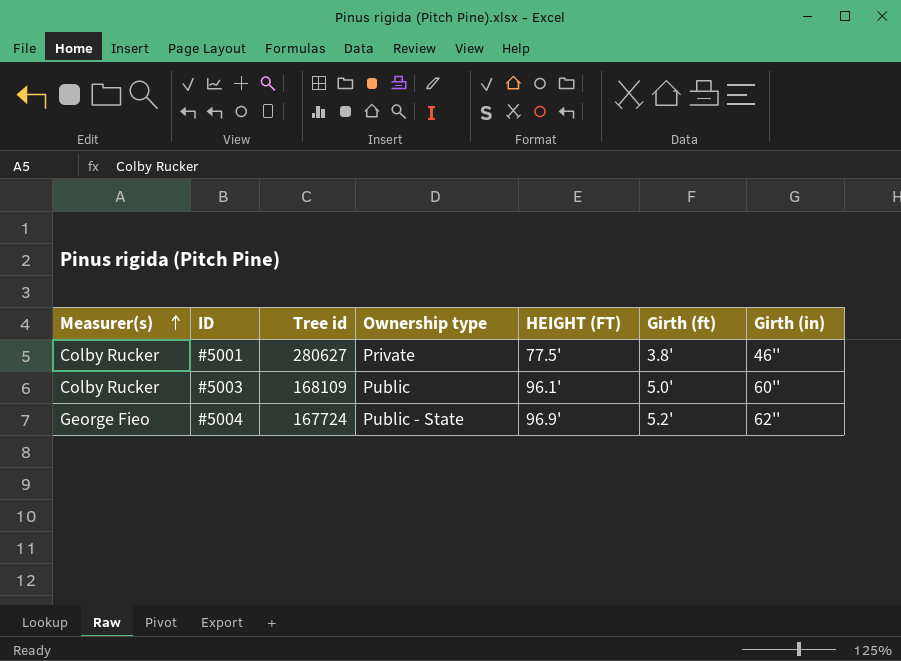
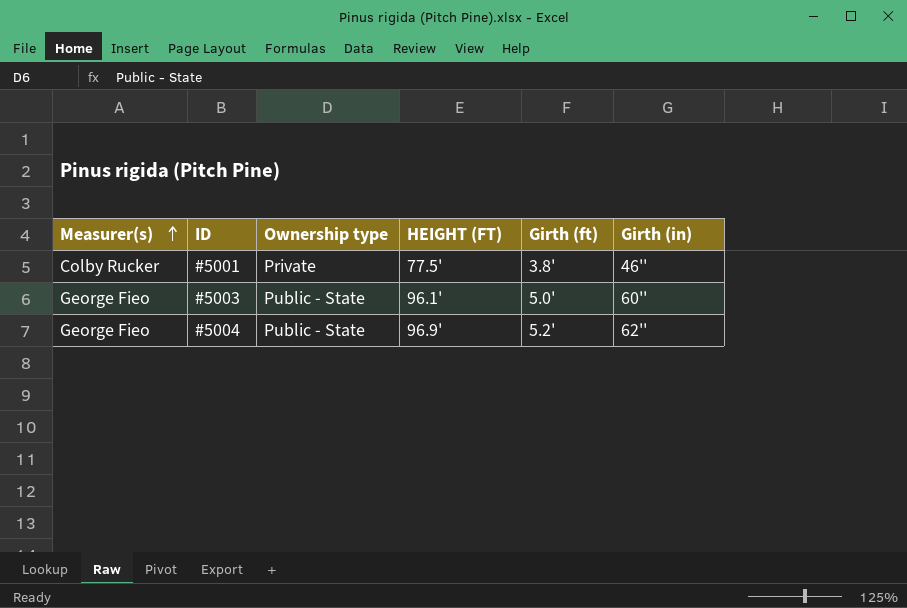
column Tree id | position: 3 -> none
#5003 | Measurer(s): Colby Rucker -> George Fieo
#5003 | Ownership type: Public -> Public - State

